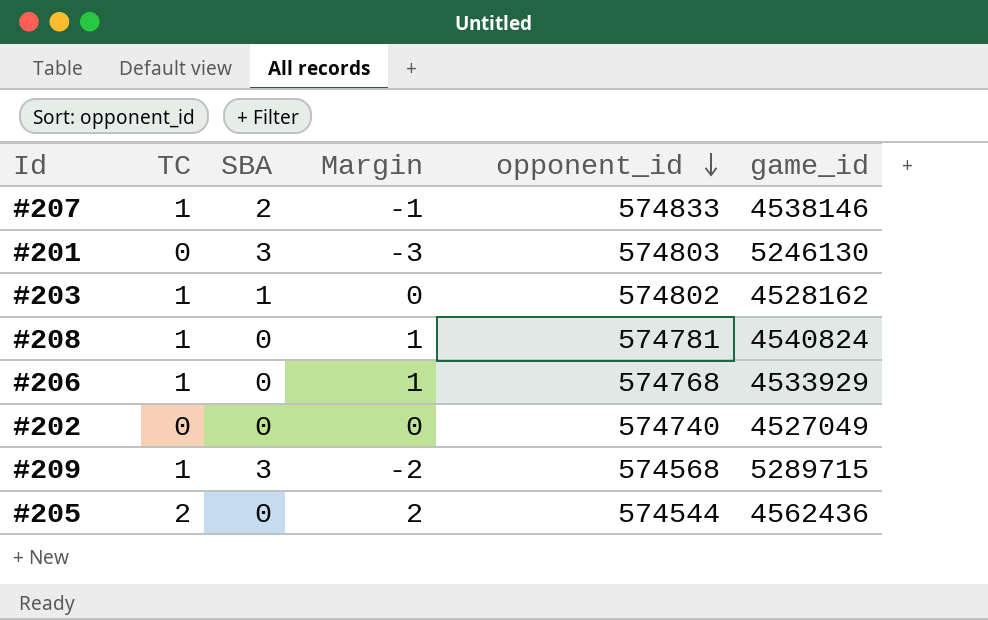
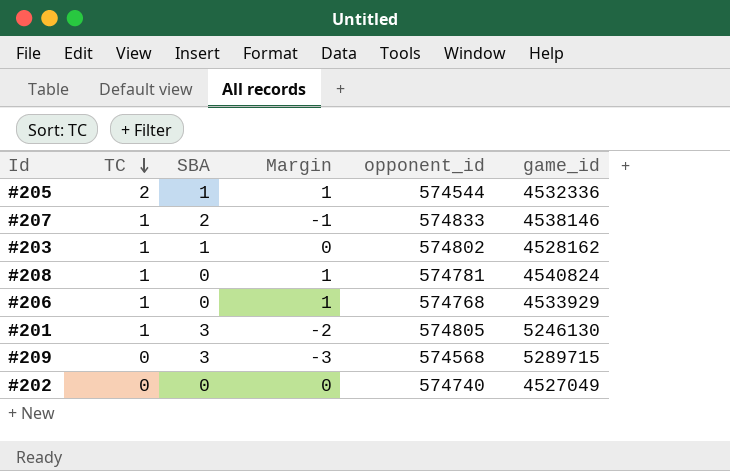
row order: opponent_id descending -> TC descending
#205 | SBA: 0 -> 1
#205 | Margin: 2 -> 1
#205 | game_id: 4562436 -> 4532336
#201 | TC: 0 -> 1
#201 | Margin: -3 -> -2
#201 | opponent_id: 574803 -> 574805
#209 | TC: 1 -> 0
#209 | Margin: -2 -> -3

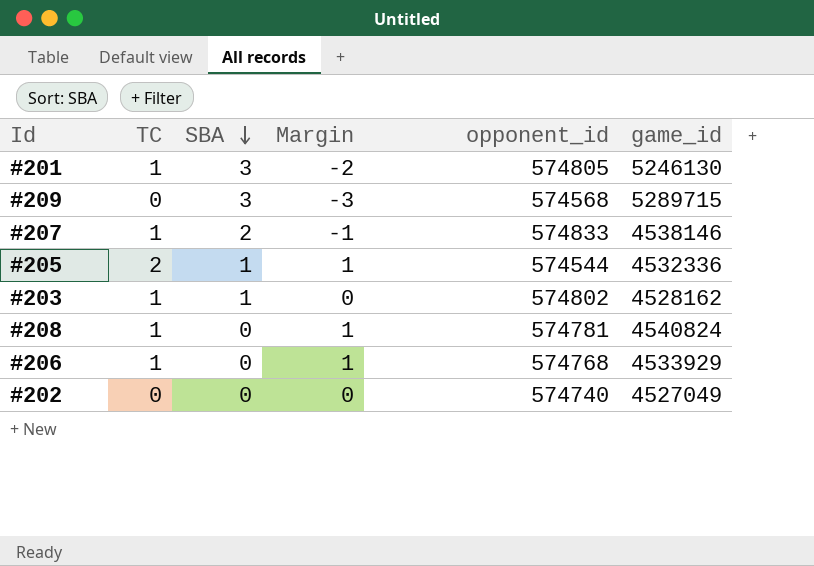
row order: TC descending -> SBA descending

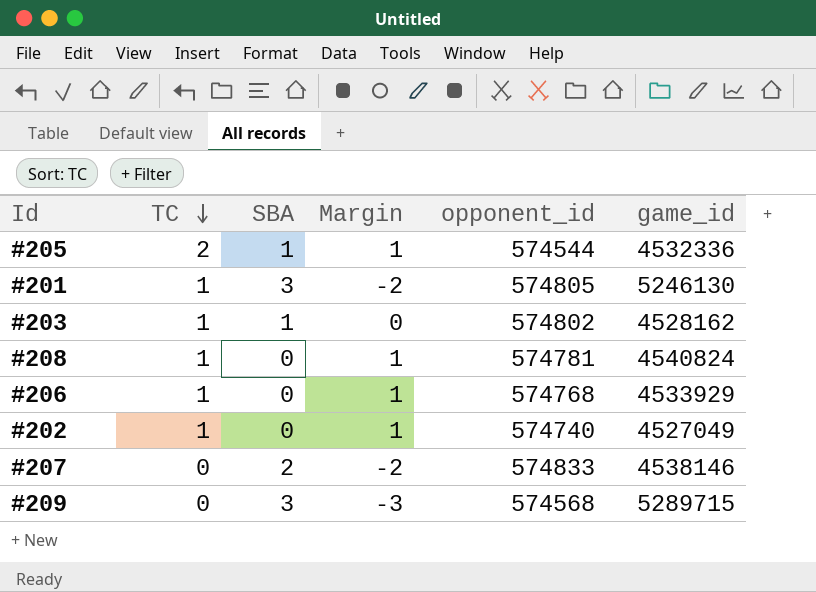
row order: SBA descending -> TC descending
#202 | TC: 0 -> 1
#202 | Margin: 0 -> 1
#207 | TC: 1 -> 0
#207 | Margin: -1 -> -2

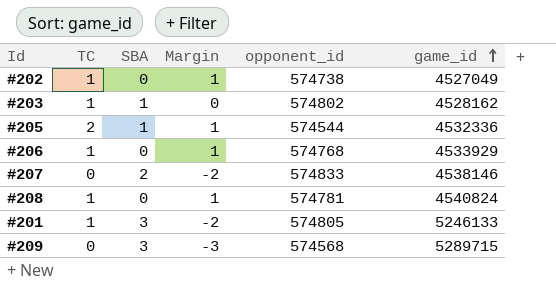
row order: TC descending -> game_id ascending
#202 | opponent_id: 574740 -> 574738
#201 | game_id: 5246130 -> 5246133

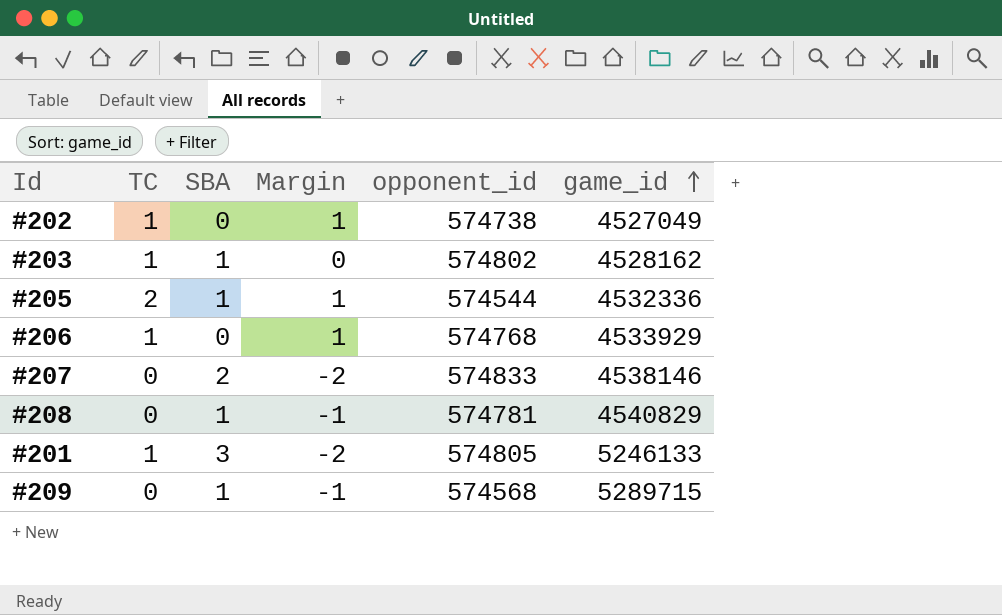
#208 | TC: 1 -> 0
#208 | SBA: 0 -> 1
#208 | Margin: 1 -> -1
#208 | game_id: 4540824 -> 4540829
#209 | SBA: 3 -> 1
#209 | Margin: -3 -> -1

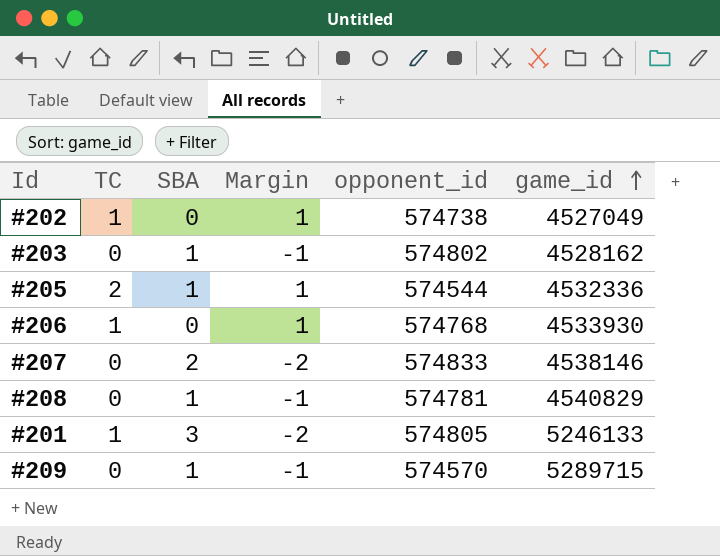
#203 | TC: 1 -> 0
#203 | Margin: 0 -> -1
#206 | game_id: 4533929 -> 4533930
#209 | opponent_id: 574568 -> 574570

